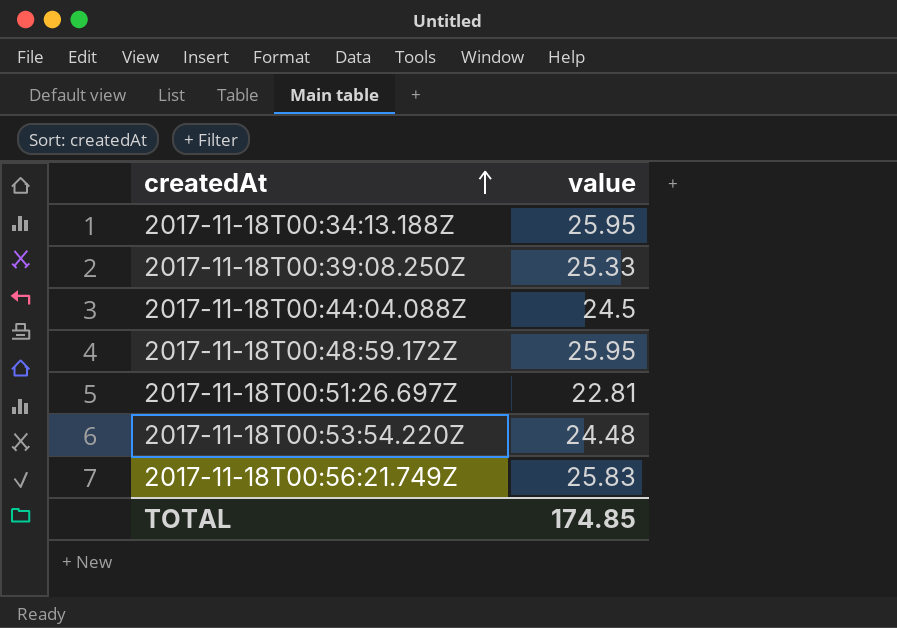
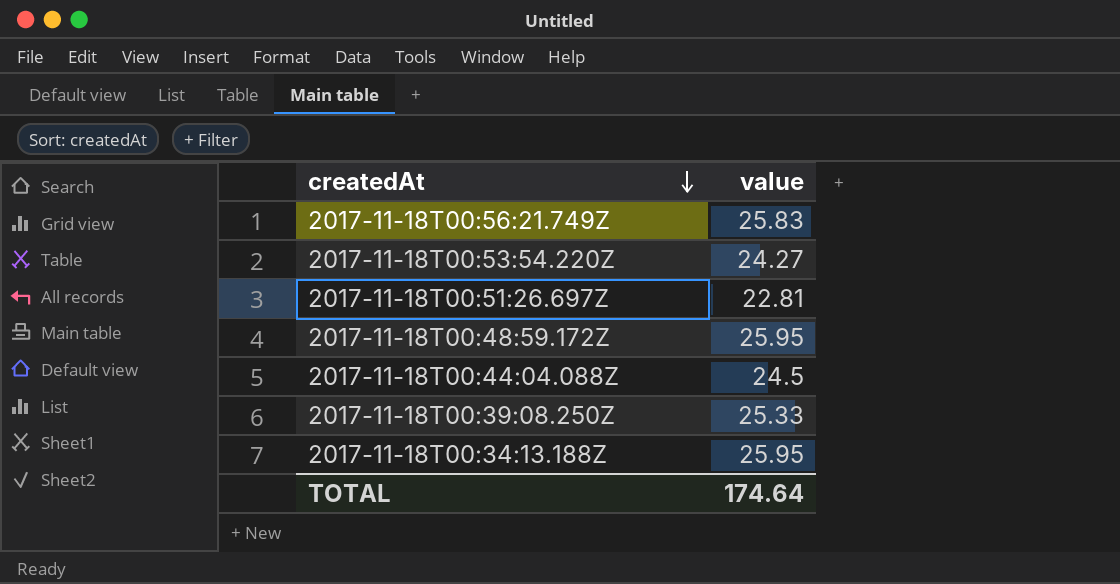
row order: createdAt ascending -> createdAt descending
2017-11-18T00:53:54.220Z | value: 24.48 -> 24.27
TOTAL | value: 174.85 -> 174.64

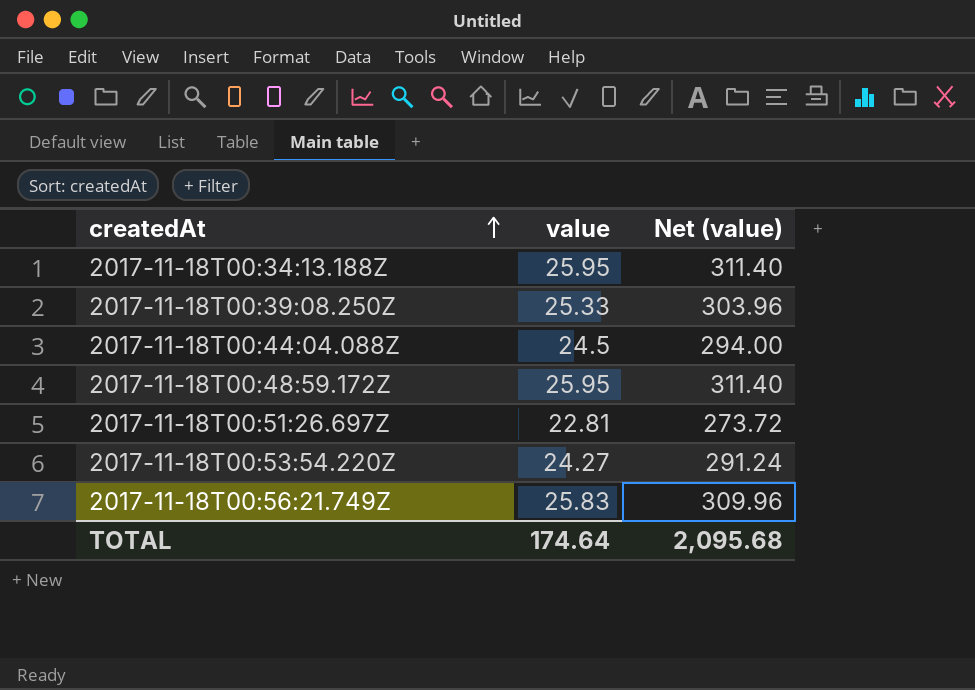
row order: createdAt descending -> createdAt ascending
column Net (value) | formula: none -> [value] * 12

